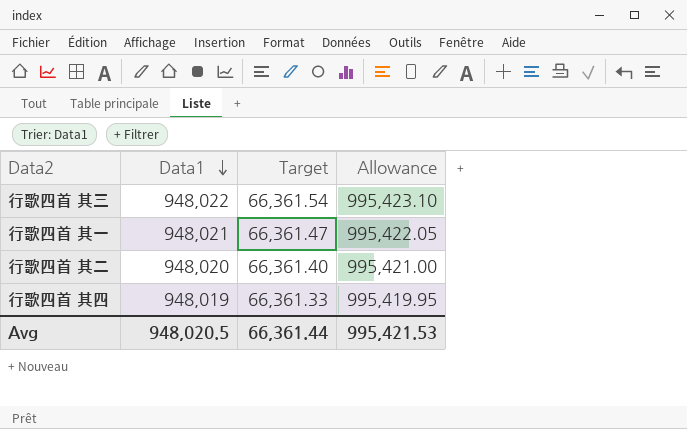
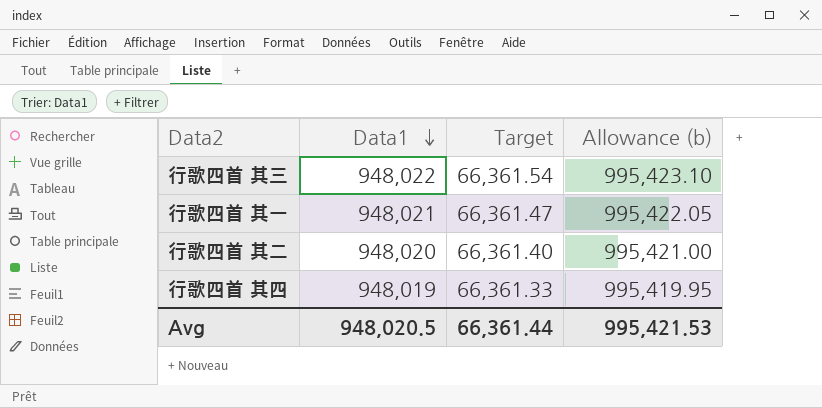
column name: Allowance -> Allowance (b)

